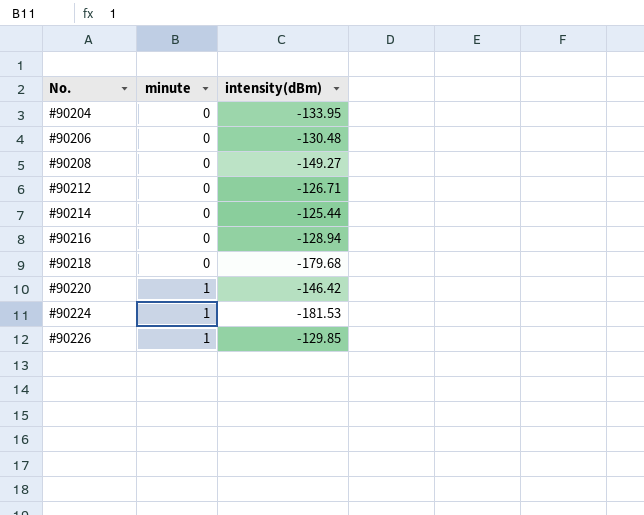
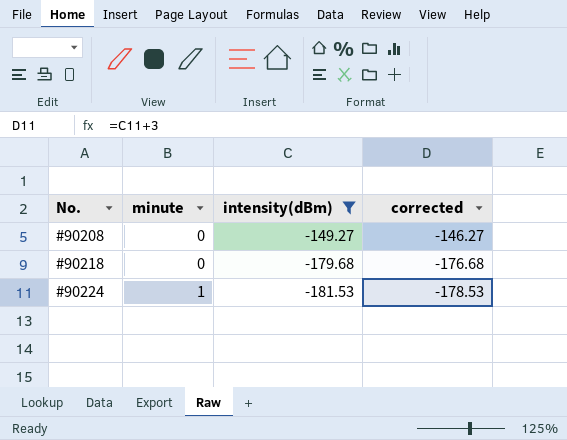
filter: none -> intensity(dBm) <= -149.27
column corrected | formula: none -> [intensity(dBm)] + 3

